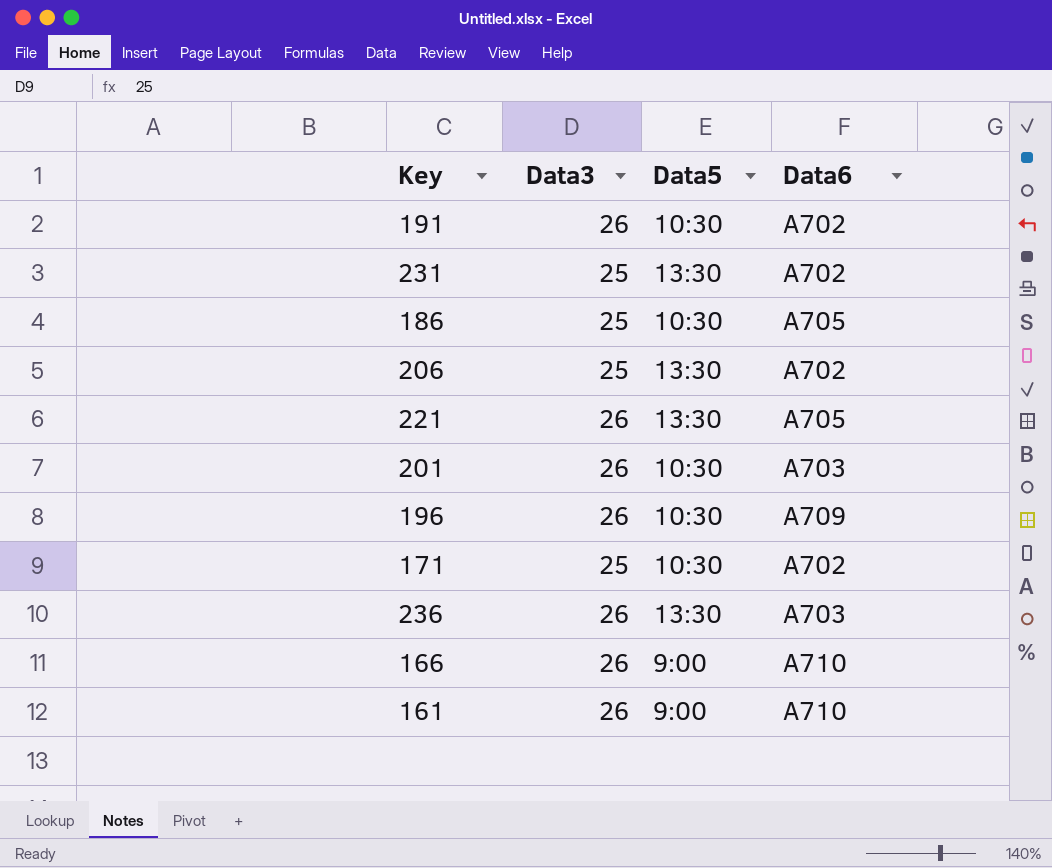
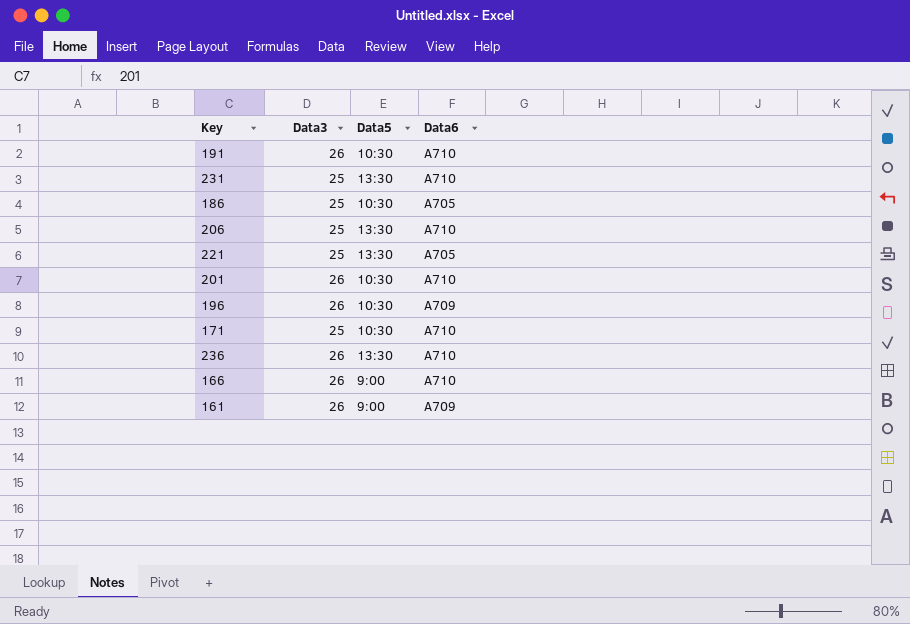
191 | Data6: A702 -> A710
231 | Data6: A702 -> A710
206 | Data6: A702 -> A710
221 | Data3: 26 -> 25
201 | Data6: A703 -> A710
171 | Data6: A702 -> A710
236 | Data6: A703 -> A710
161 | Data6: A710 -> A709

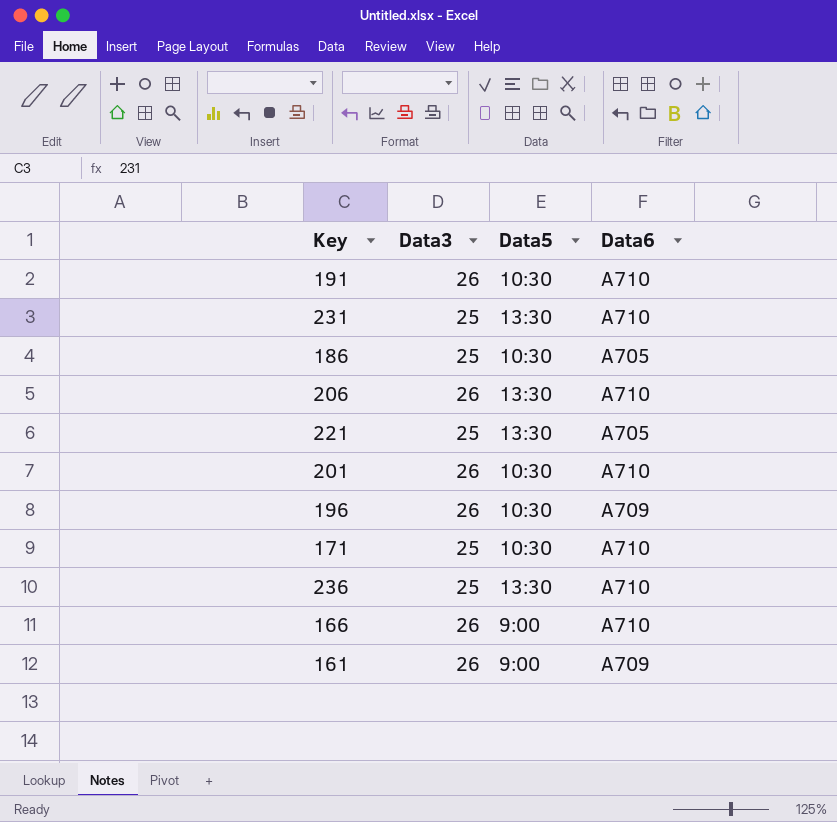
206 | Data3: 25 -> 26
236 | Data3: 26 -> 25

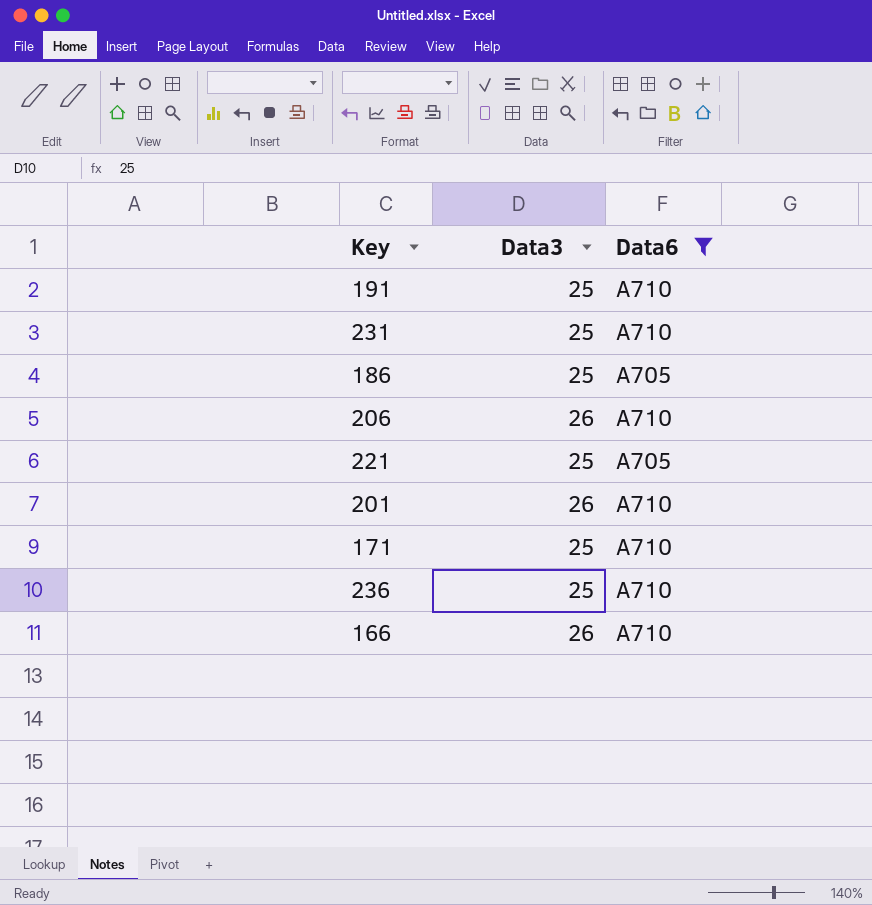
filter: none -> Data6 != A709
column Data5 | position: 3 -> none
191 | Data3: 26 -> 25

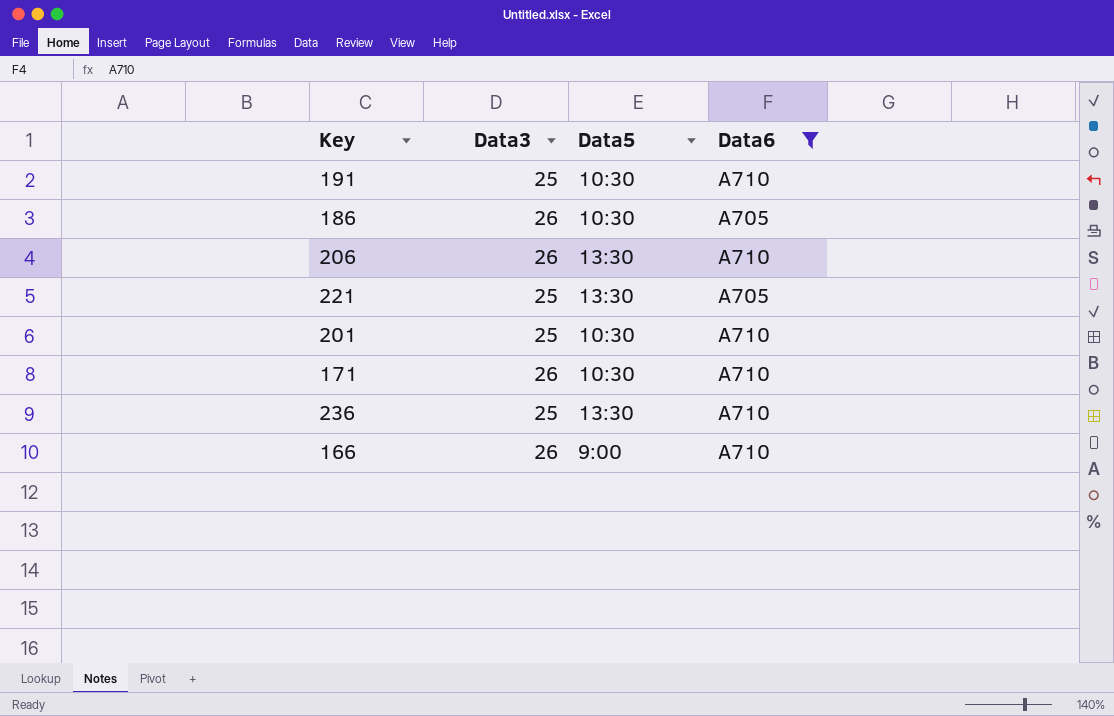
column Data5 | position: none -> 3
row 231: 25 | A710 -> none
186 | Data3: 25 -> 26
201 | Data3: 26 -> 25
171 | Data3: 25 -> 26

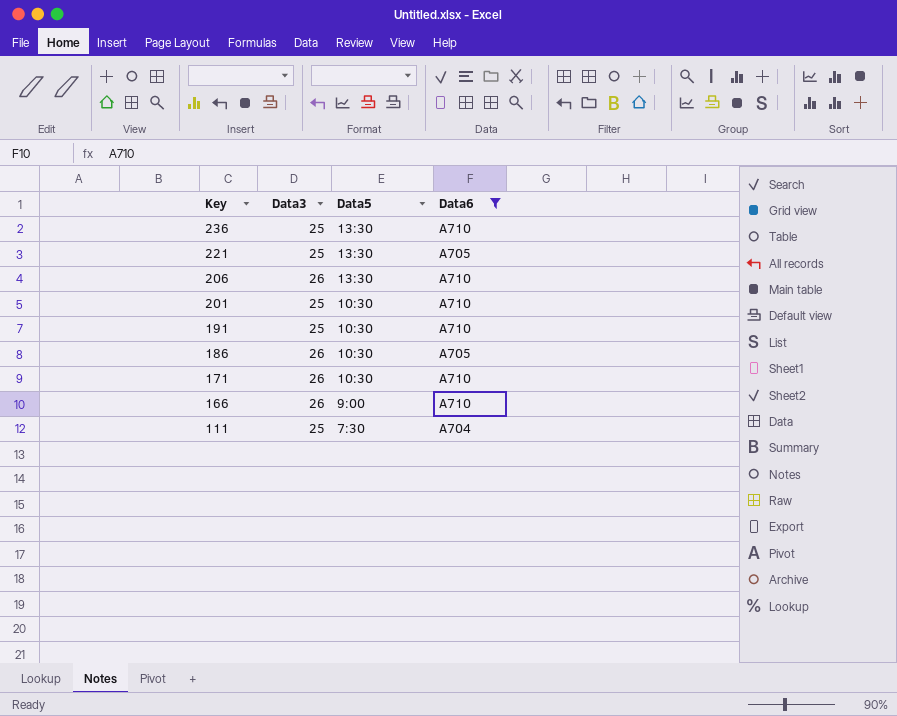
row order: none -> Key descending
row 111: none -> 25 | 7:30 | A704

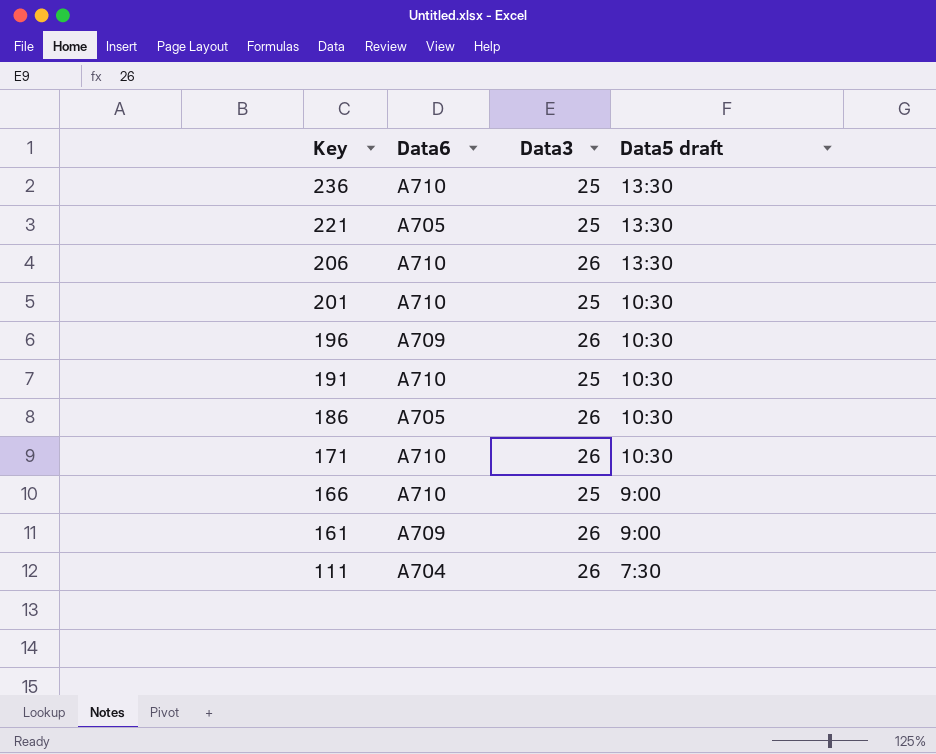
filter: Data6 != A709 -> none
column Data6 | position: 4 -> 2
column name: Data5 -> Data5 draft
166 | Data3: 26 -> 25
111 | Data3: 25 -> 26

